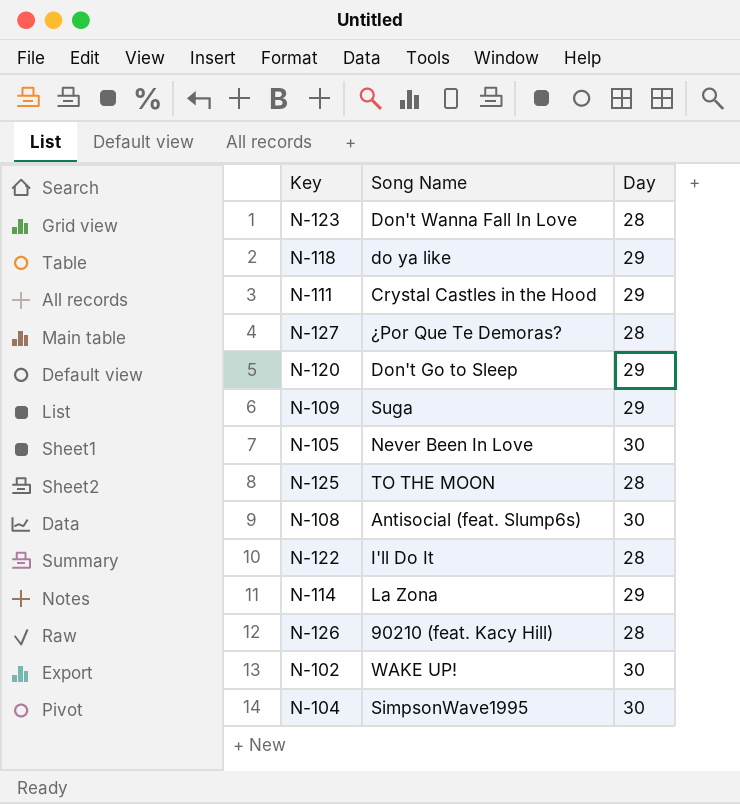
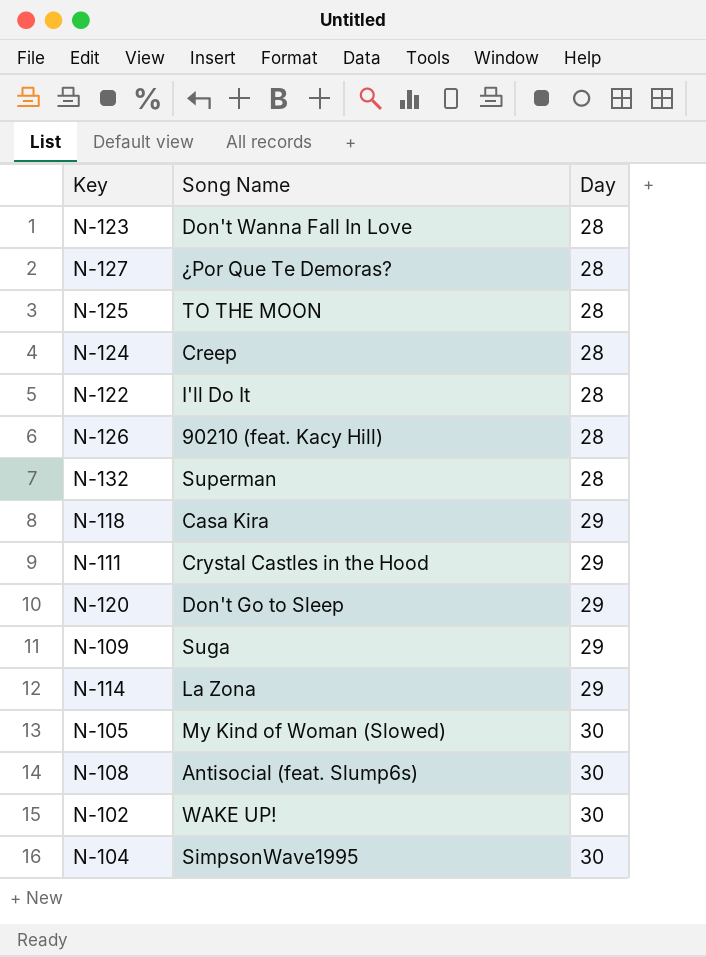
row order: none -> Day ascending
row N-124: none -> Creep | 28
row N-132: none -> Superman | 28
N-118 | Song Name: do ya like -> Casa Kira
N-105 | Song Name: Never Been In Love -> My Kind of Woman (Slowed)

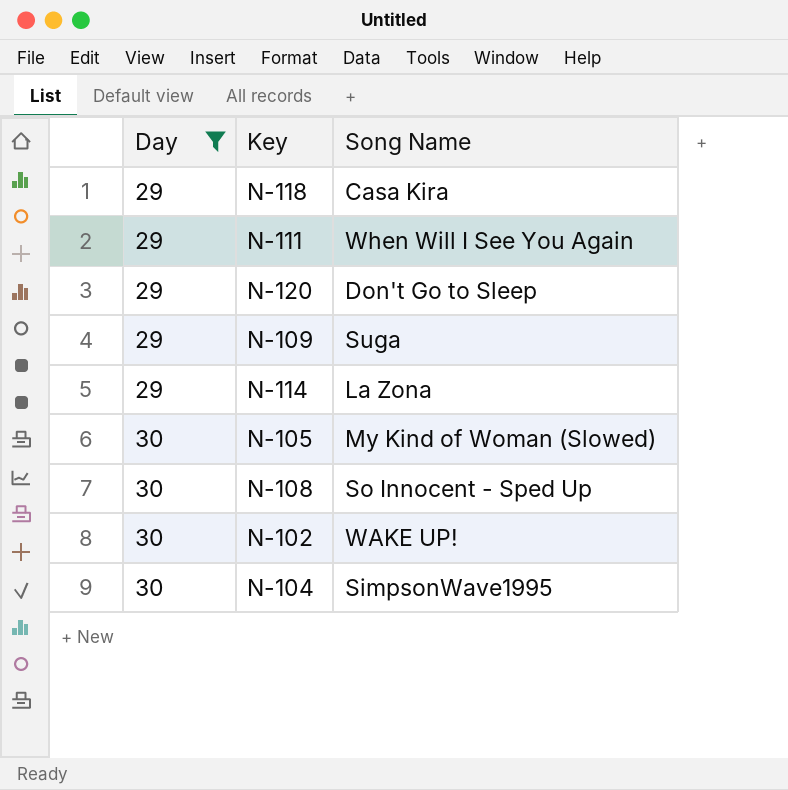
filter: none -> Day != 28
column Day | position: 3 -> 1
N-111 | Song Name: Crystal Castles in the Hood -> When Will I See You Again
N-108 | Song Name: Antisocial (feat. Slump6s) -> So Innocent - Sped Up

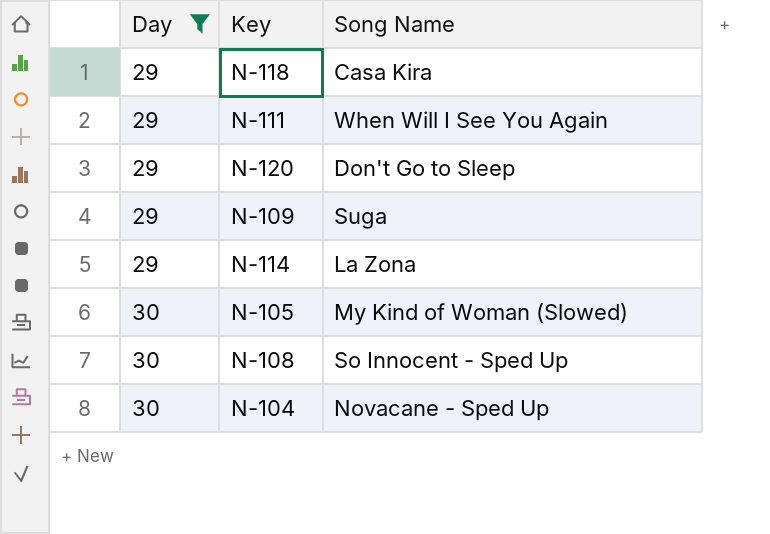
row N-102: 30 | WAKE UP! -> none
N-104 | Song Name: SimpsonWave1995 -> Novacane - Sped Up

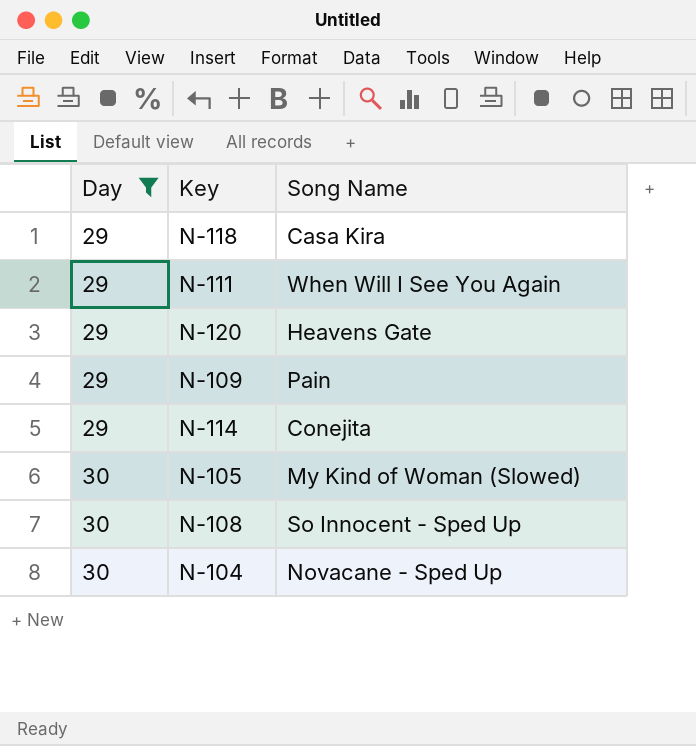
N-120 | Song Name: Don't Go to Sleep -> Heavens Gate
N-109 | Song Name: Suga -> Pain
N-114 | Song Name: La Zona -> Conejita

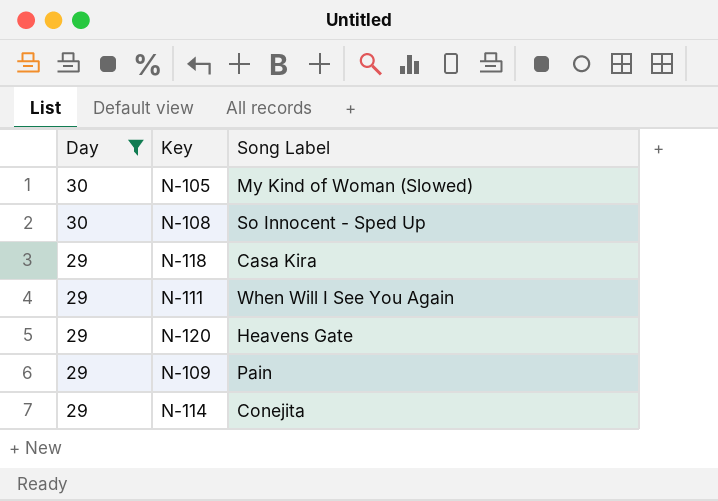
row order: Day ascending -> Day descending
column name: Song Name -> Song Label
row N-104: 30 | Novacane - Sped Up -> none

